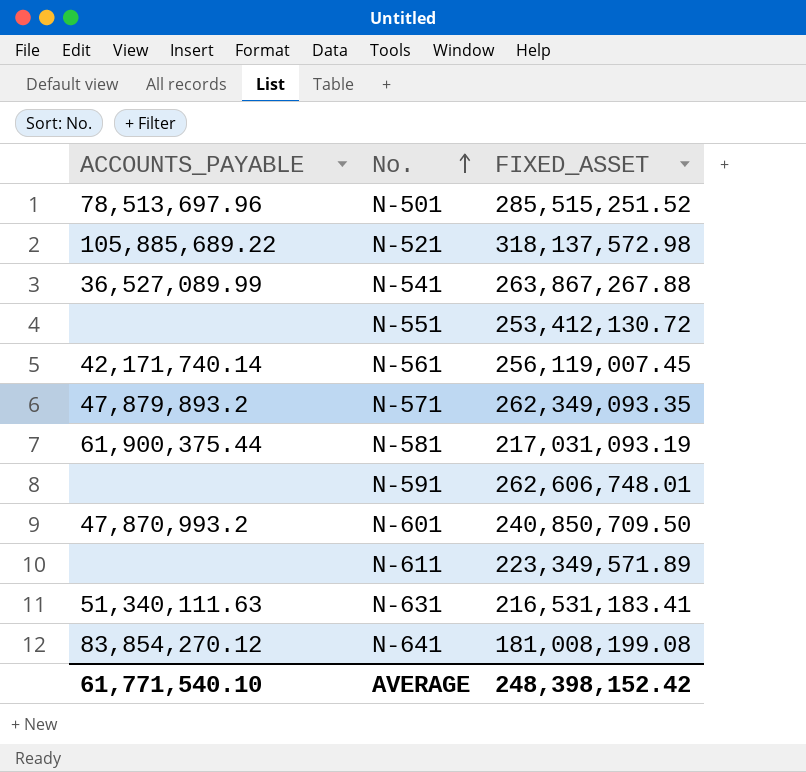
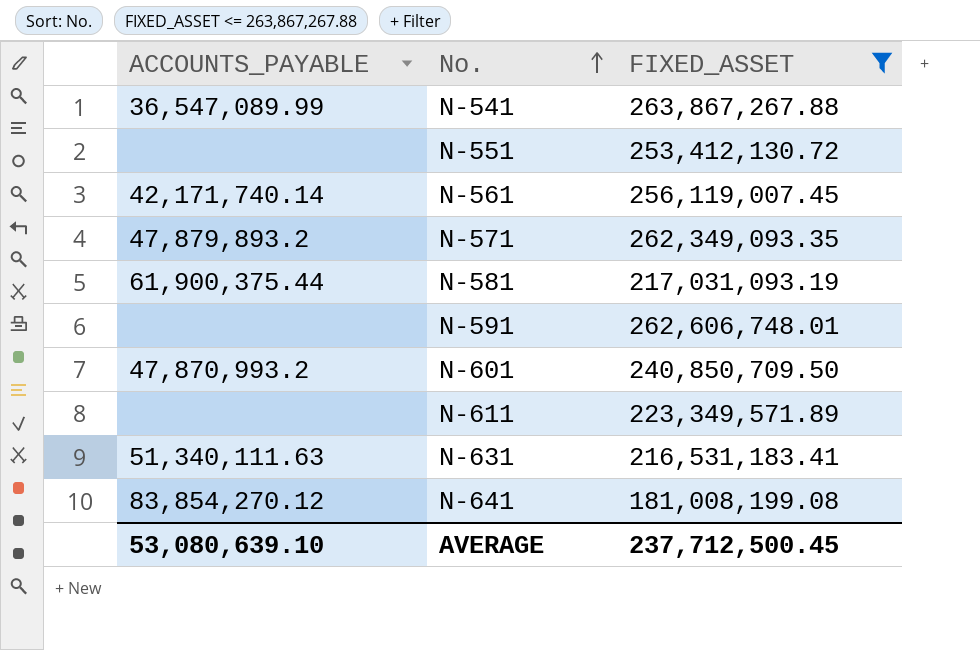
filter: none -> FIXED_ASSET <= 263,867,267.88
N-541 | ACCOUNTS_PAYABLE: 36,527,089.99 -> 36,547,089.99
AVERAGE | ACCOUNTS_PAYABLE: 61,771,540.10 -> 53,080,639.10
AVERAGE | FIXED_ASSET: 248,398,152.42 -> 237,712,500.45

